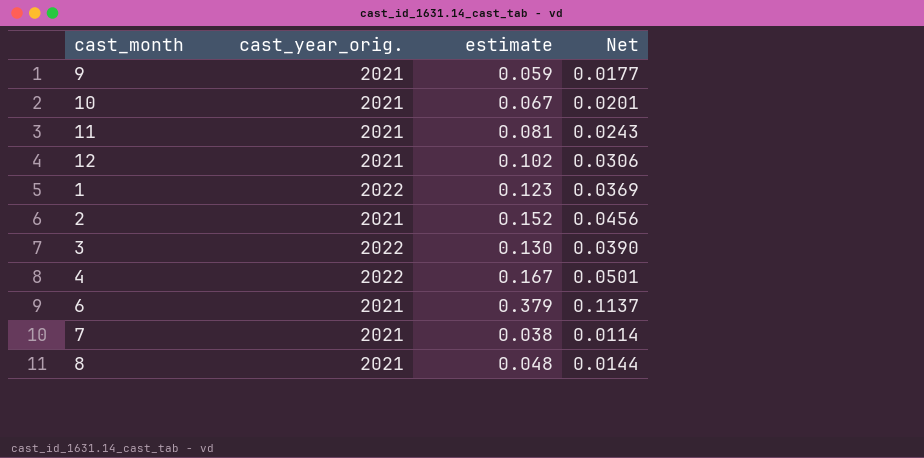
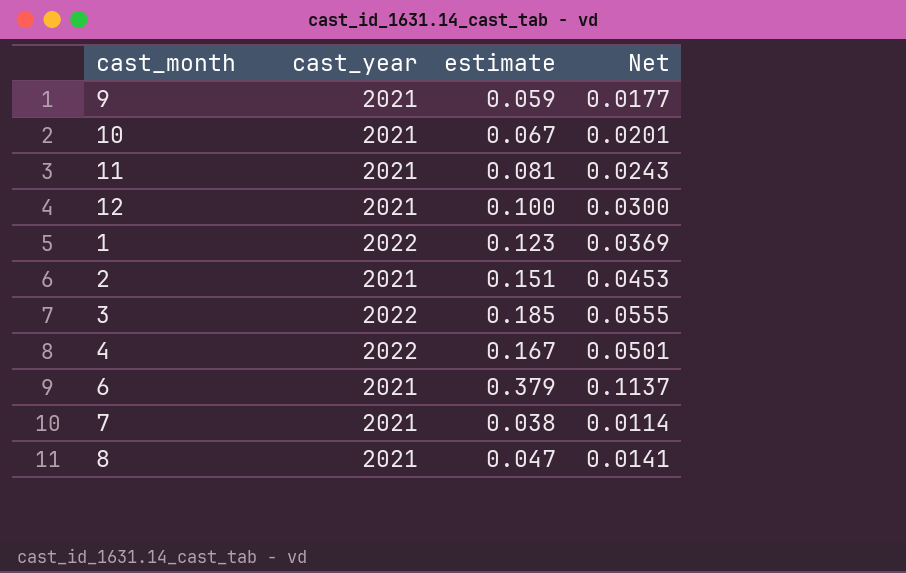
column name: cast_year_orig. -> cast_year
12 | estimate: 0.102 -> 0.100
12 | Net: 0.0306 -> 0.0300
2 | estimate: 0.152 -> 0.151
2 | Net: 0.0456 -> 0.0453
3 | estimate: 0.130 -> 0.185
3 | Net: 0.0390 -> 0.0555
8 | estimate: 0.048 -> 0.047
8 | Net: 0.0144 -> 0.0141

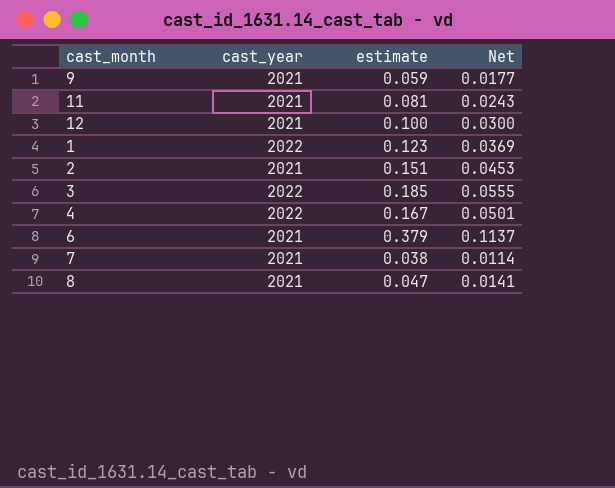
row 10: 2021 | 0.067 | 0.0201 -> none

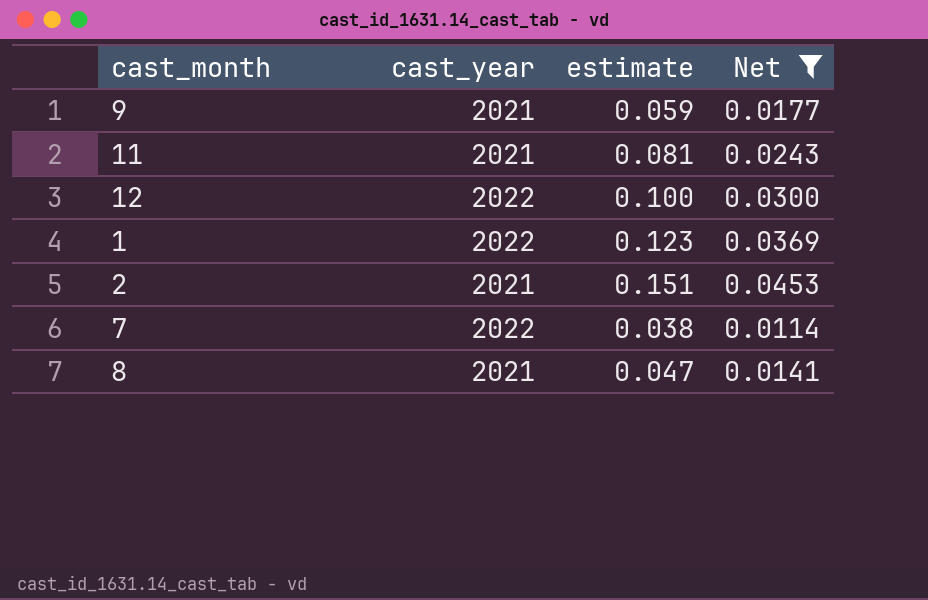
filter: none -> Net <= 0.0453
12 | cast_year: 2021 -> 2022
7 | cast_year: 2021 -> 2022

